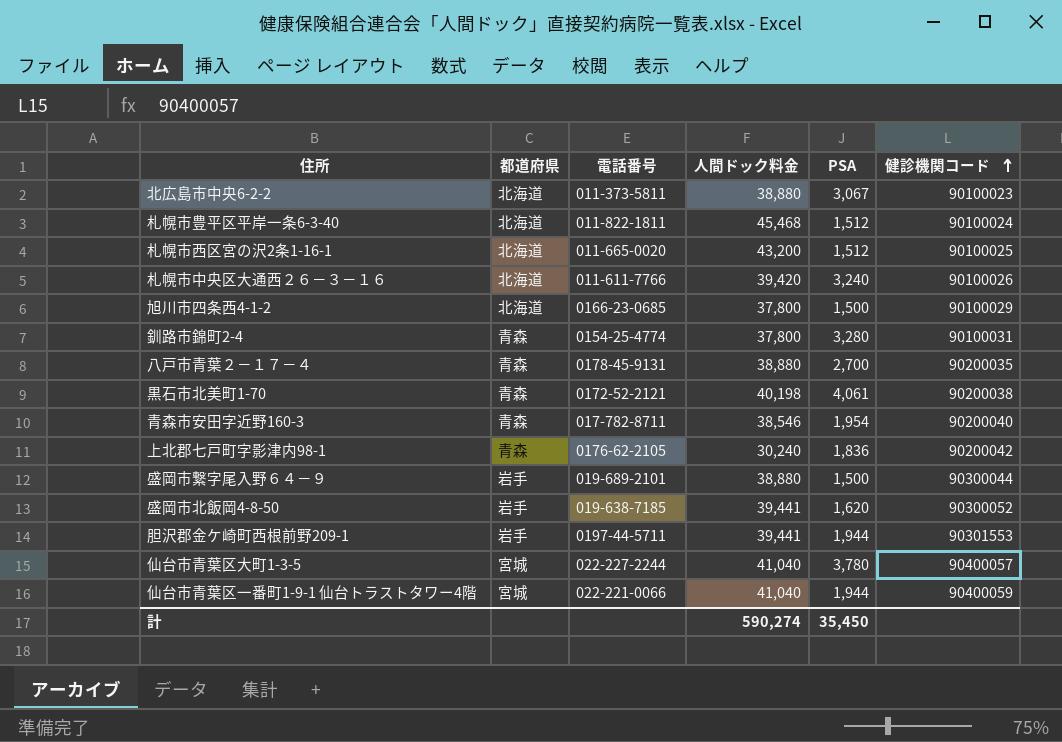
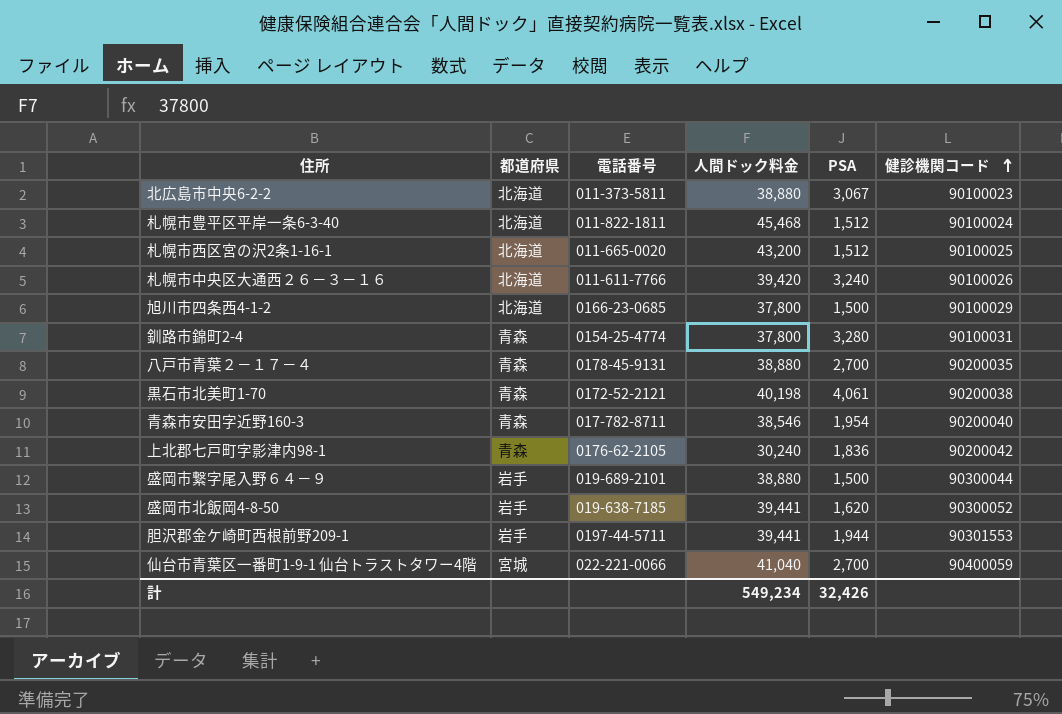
row 仙台市青葉区大町1-3-5: 宮城 | 022-227-2244 | 41,040 | 3,780 | 90400057 -> none
仙台市青葉区一番町1-9-1 仙台トラストタワー4階 | PSA: 1,944 -> 2,700
計 | 人間ドック料金: 590,274 -> 549,234
計 | PSA: 35,450 -> 32,426

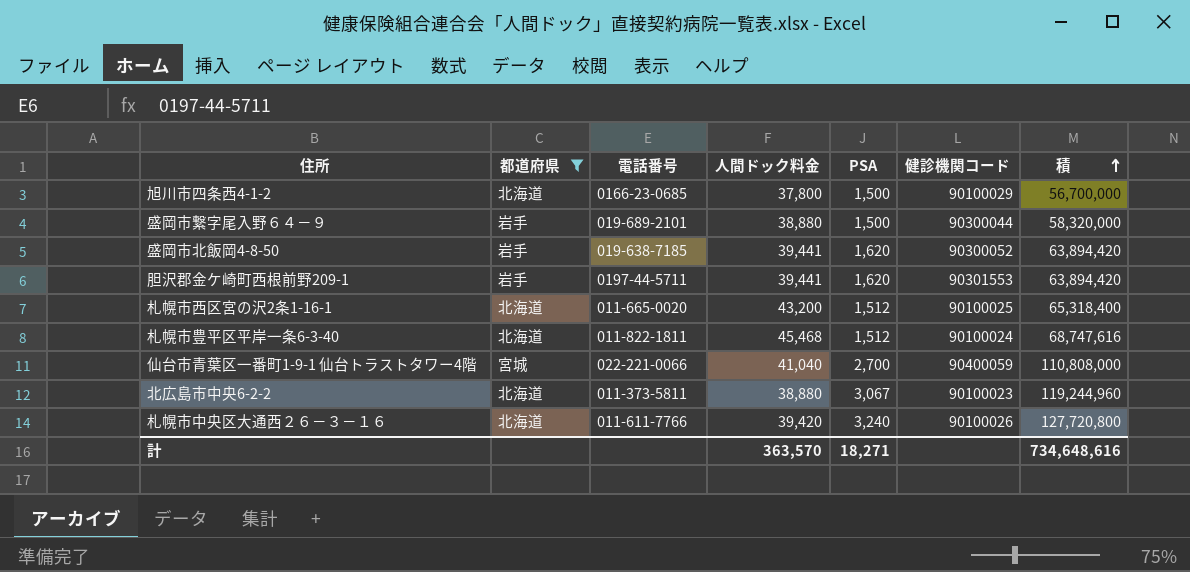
filter: none -> 都道府県 != 青森
row order: 健診機関コード ascending -> 積 ascending
column 積 | formula: none -> [人間ドック料金] * [PSA]
胆沢郡金ケ崎町西根前野209-1 | PSA: 1,944 -> 1,620
計 | 人間ドック料金: 549,234 -> 363,570
計 | PSA: 32,426 -> 18,271

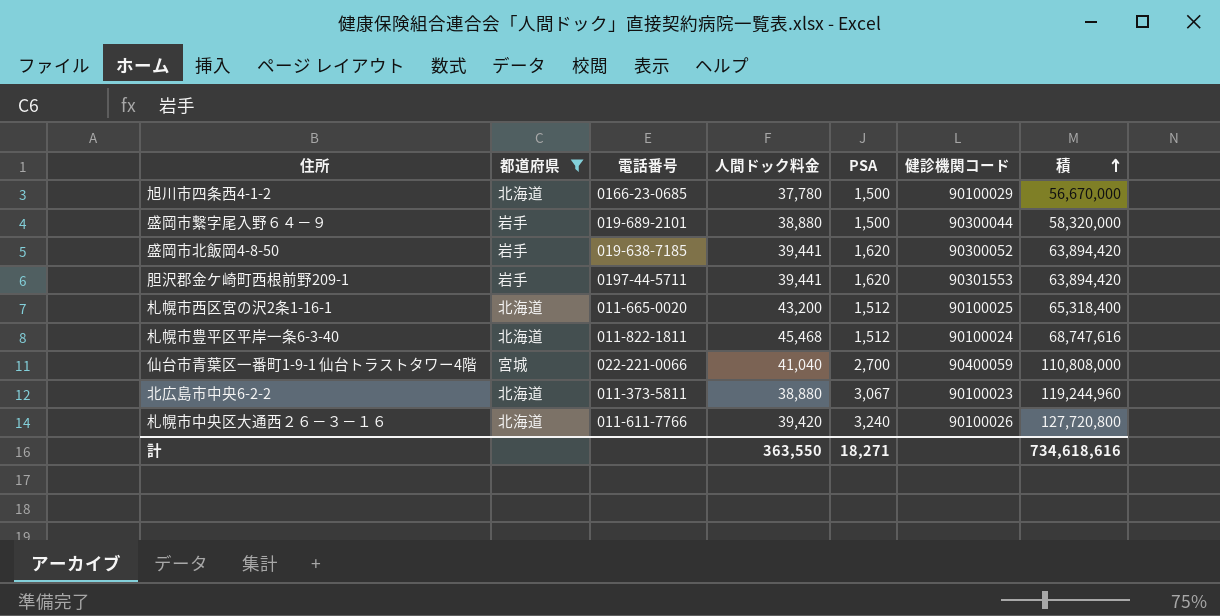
旭川市四条西4-1-2 | 人間ドック料金: 37,800 -> 37,780
旭川市四条西4-1-2 | 積: 56,700,000 -> 56,670,000
計 | 人間ドック料金: 363,570 -> 363,550
計 | 積: 734,648,616 -> 734,618,616

